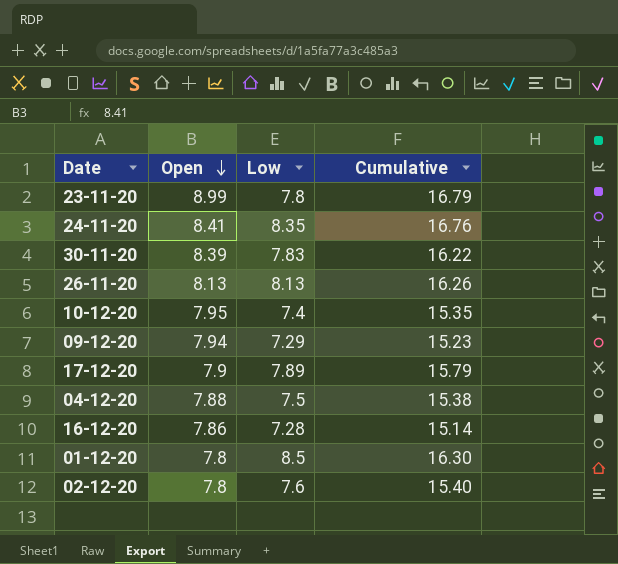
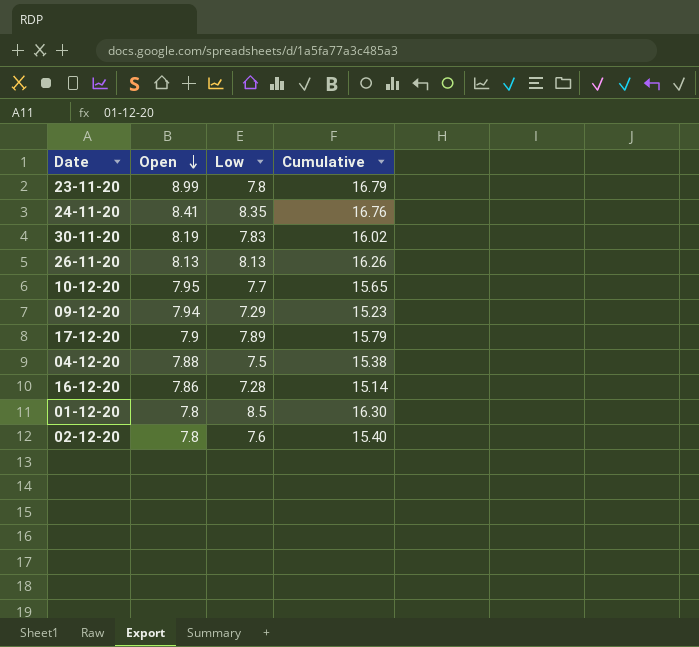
30-11-20 | Open: 8.39 -> 8.19
30-11-20 | Cumulative: 16.22 -> 16.02
10-12-20 | Low: 7.4 -> 7.7
10-12-20 | Cumulative: 15.35 -> 15.65

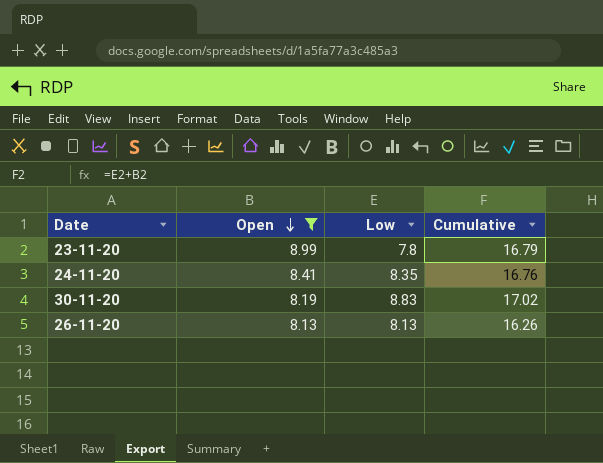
filter: none -> Open >= 8.13
30-11-20 | Low: 7.83 -> 8.83
30-11-20 | Cumulative: 16.02 -> 17.02

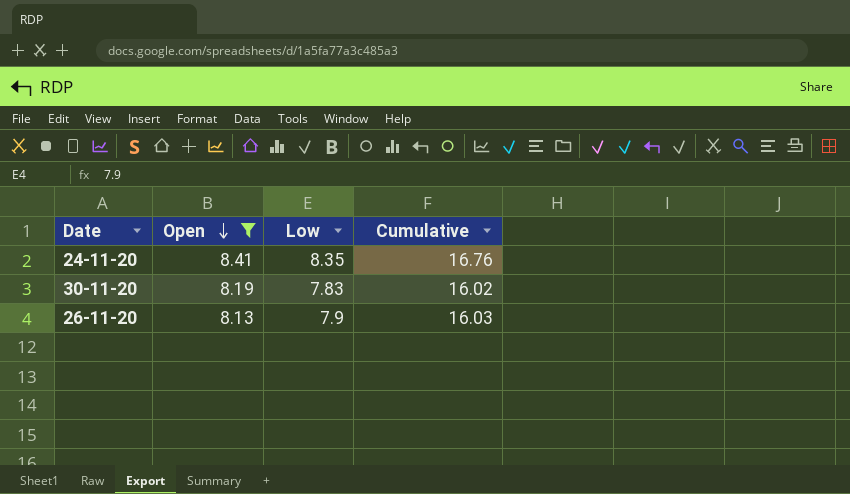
row 23-11-20: 8.99 | 7.8 | 16.79 -> none
30-11-20 | Low: 8.83 -> 7.83
30-11-20 | Cumulative: 17.02 -> 16.02
26-11-20 | Low: 8.13 -> 7.9
26-11-20 | Cumulative: 16.26 -> 16.03

